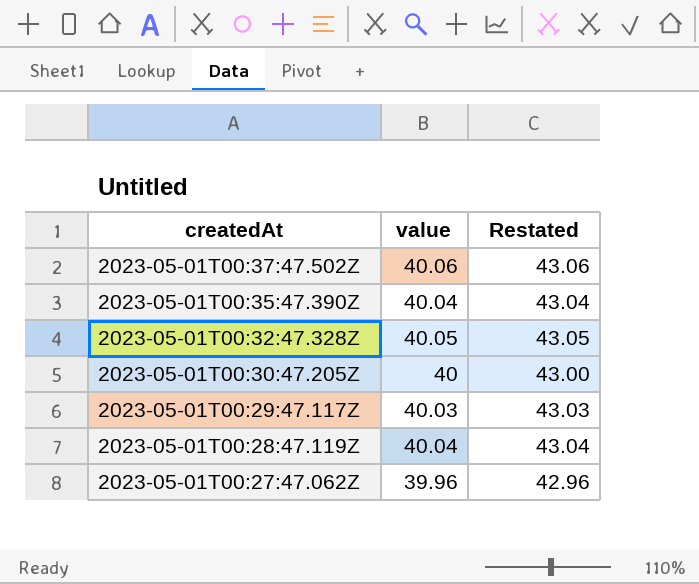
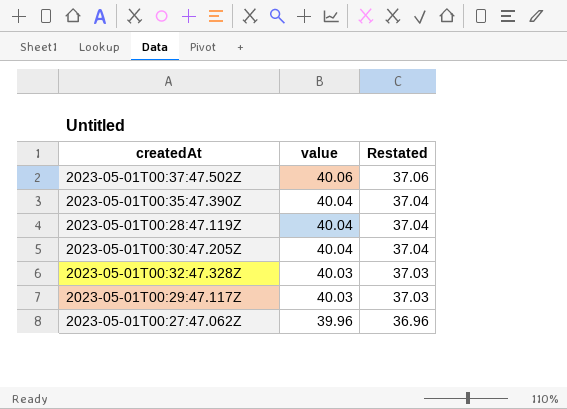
row order: createdAt descending -> value descending
column Restated | formula: [value] + 3 -> [value] - 3
2023-05-01T00:30:47.205Z | value: 40 -> 40.04
2023-05-01T00:32:47.328Z | value: 40.05 -> 40.03

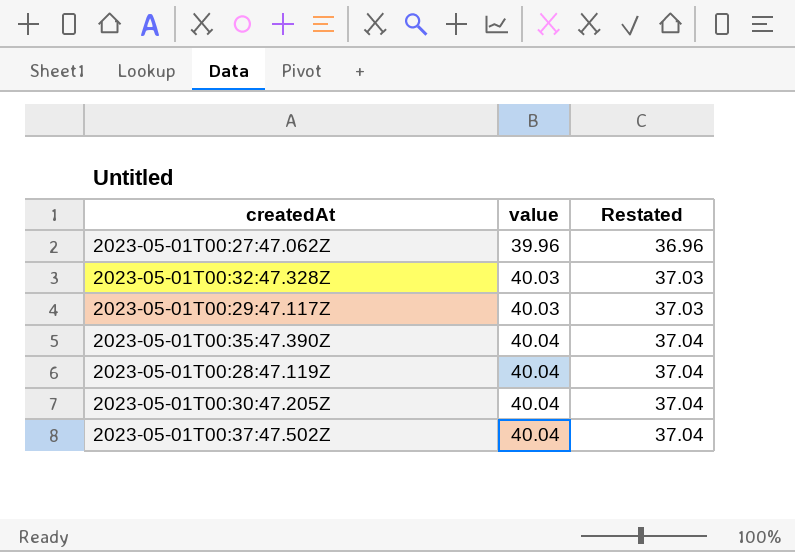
row order: value descending -> value ascending
2023-05-01T00:37:47.502Z | value: 40.06 -> 40.04
2023-05-01T00:37:47.502Z | Restated: 37.06 -> 37.04

